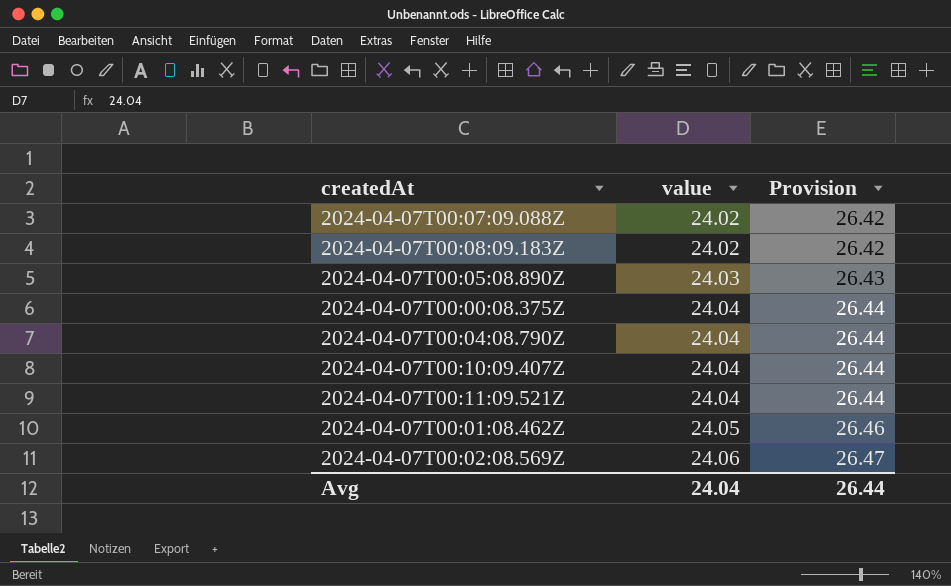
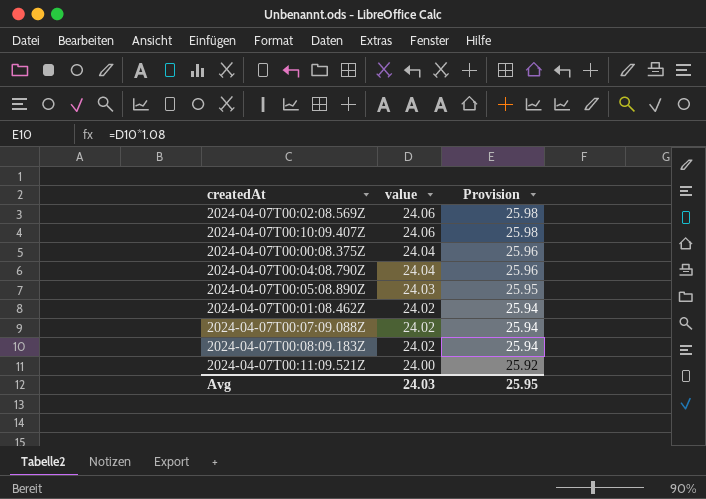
row order: value ascending -> value descending
column Provision | formula: [value] * 1.1 -> [value] * 1.08
2024-04-07T00:10:09.407Z | value: 24.04 -> 24.06
2024-04-07T00:01:08.462Z | value: 24.05 -> 24.02
2024-04-07T00:11:09.521Z | value: 24.04 -> 24.00
Avg | value: 24.04 -> 24.03
Avg | Provision: 26.44 -> 25.95

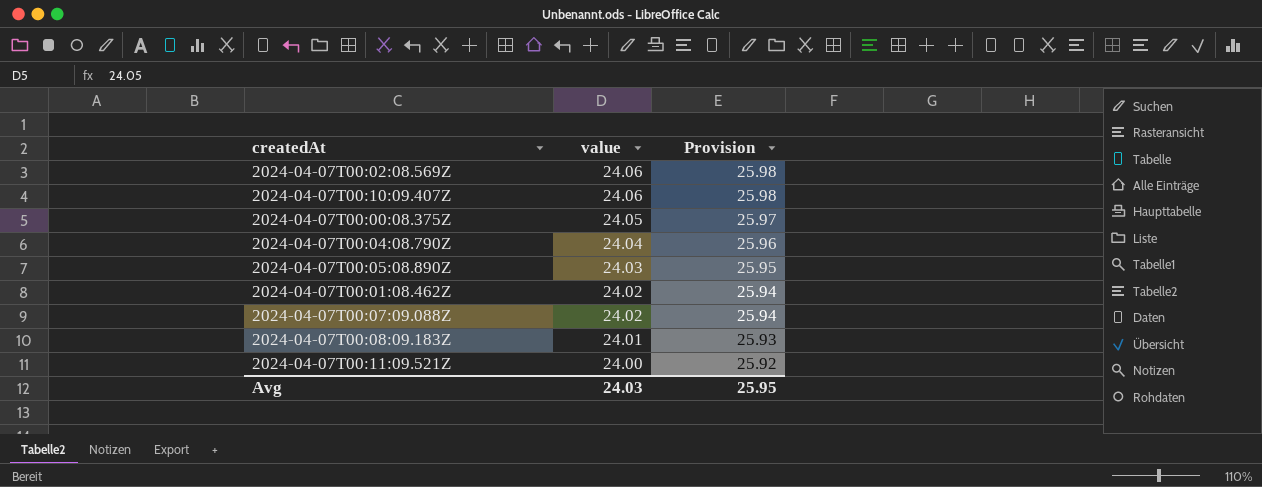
2024-04-07T00:00:08.375Z | value: 24.04 -> 24.05
2024-04-07T00:00:08.375Z | Provision: 25.96 -> 25.97
2024-04-07T00:08:09.183Z | value: 24.02 -> 24.01
2024-04-07T00:08:09.183Z | Provision: 25.94 -> 25.93

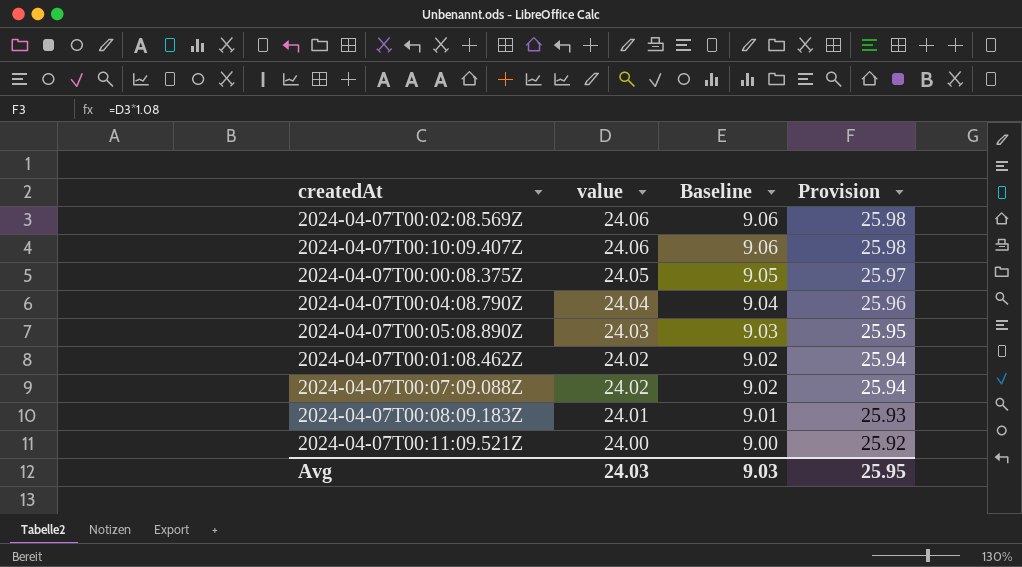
column Baseline | formula: none -> [value] - 15

